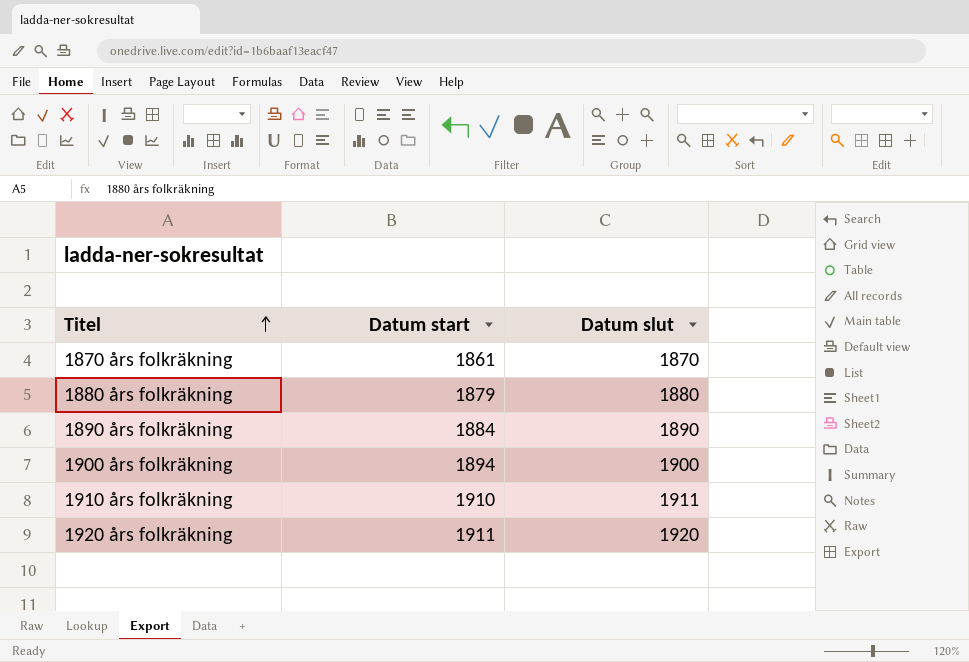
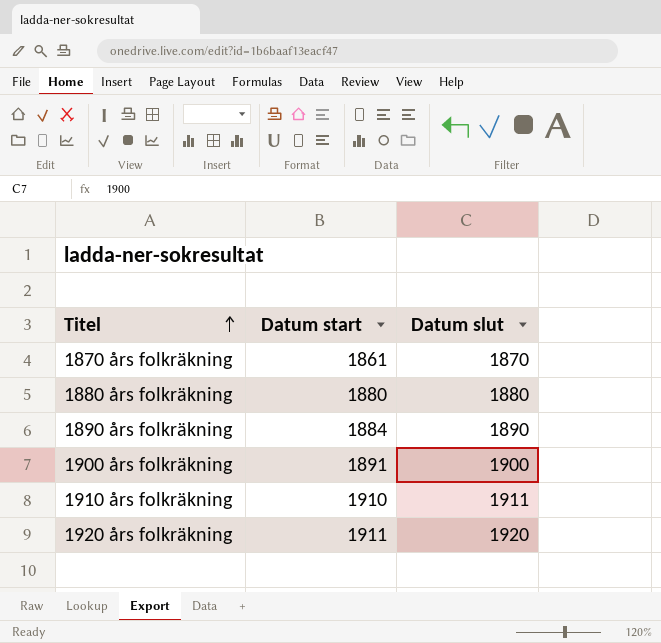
1880 års folkräkning | Datum start: 1879 -> 1880
1900 års folkräkning | Datum start: 1894 -> 1891

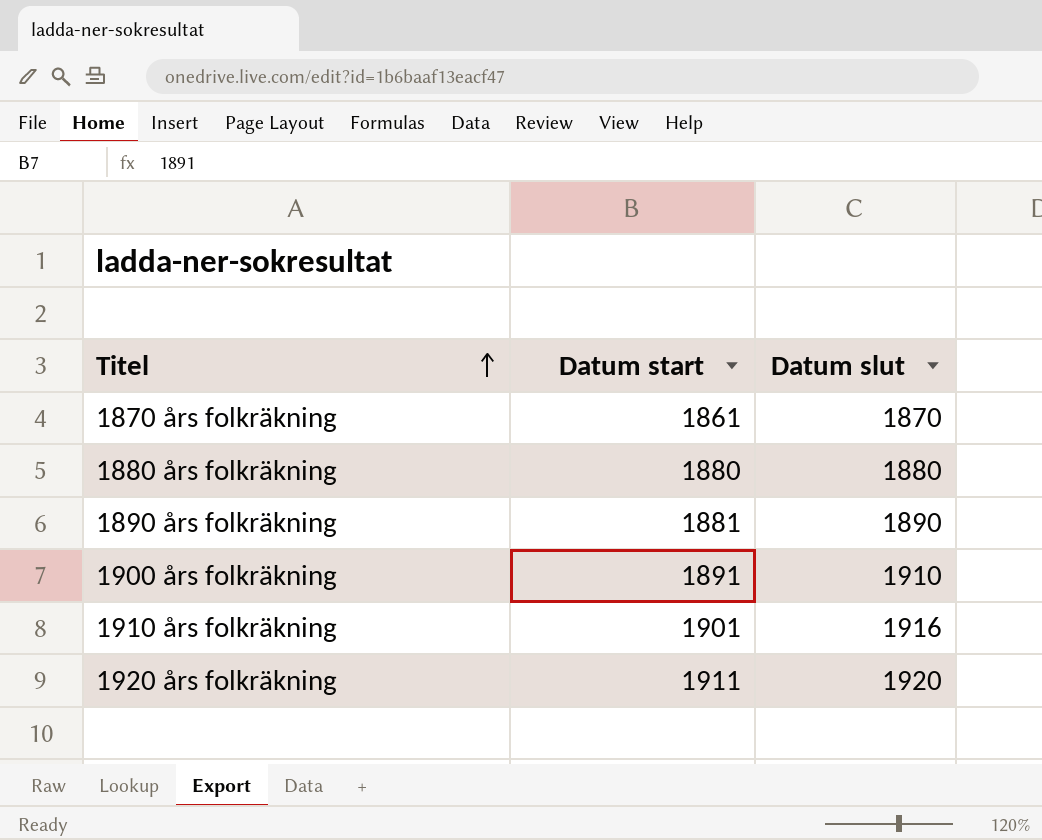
1890 års folkräkning | Datum start: 1884 -> 1881
1900 års folkräkning | Datum slut: 1900 -> 1910
1910 års folkräkning | Datum start: 1910 -> 1901
1910 års folkräkning | Datum slut: 1911 -> 1916

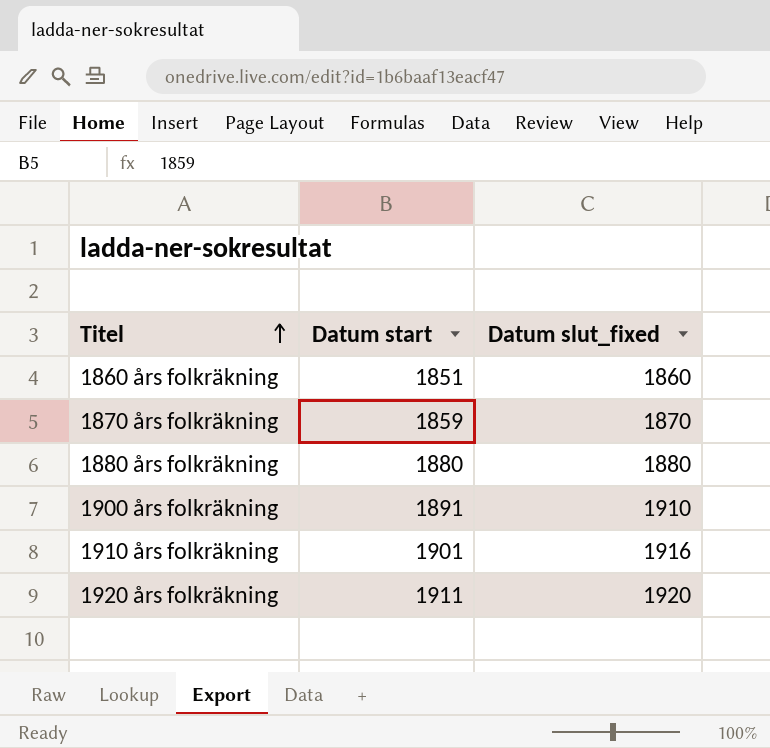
column name: Datum slut -> Datum slut_fixed
row 1890 års folkräkning: 1881 | 1890 -> none
row 1860 års folkräkning: none -> 1851 | 1860
1870 års folkräkning | Datum start: 1861 -> 1859

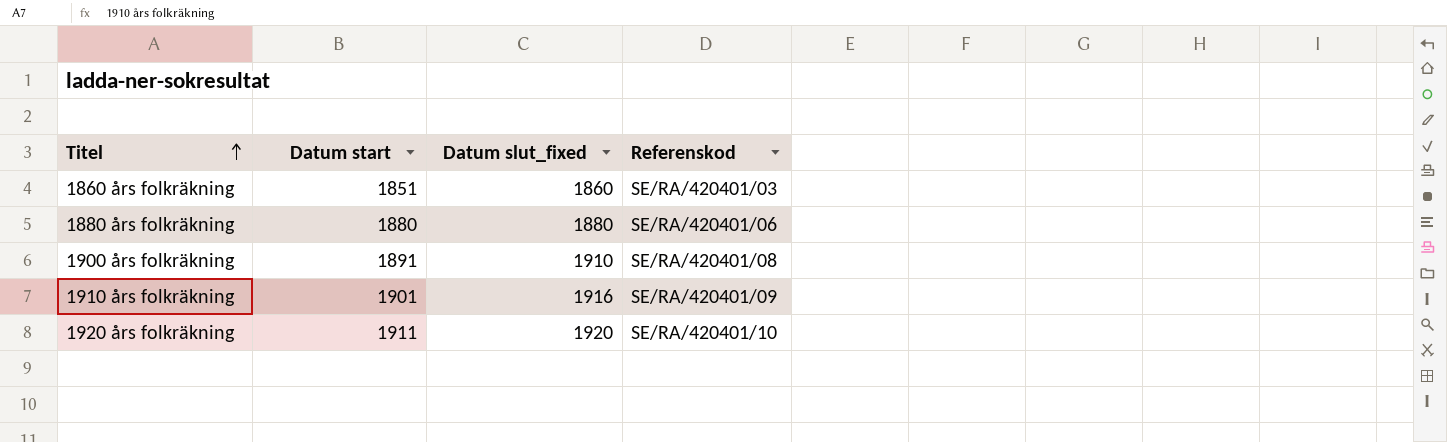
column Referenskod | position: none -> 4
row 1870 års folkräkning: 1859 | 1870 -> none

